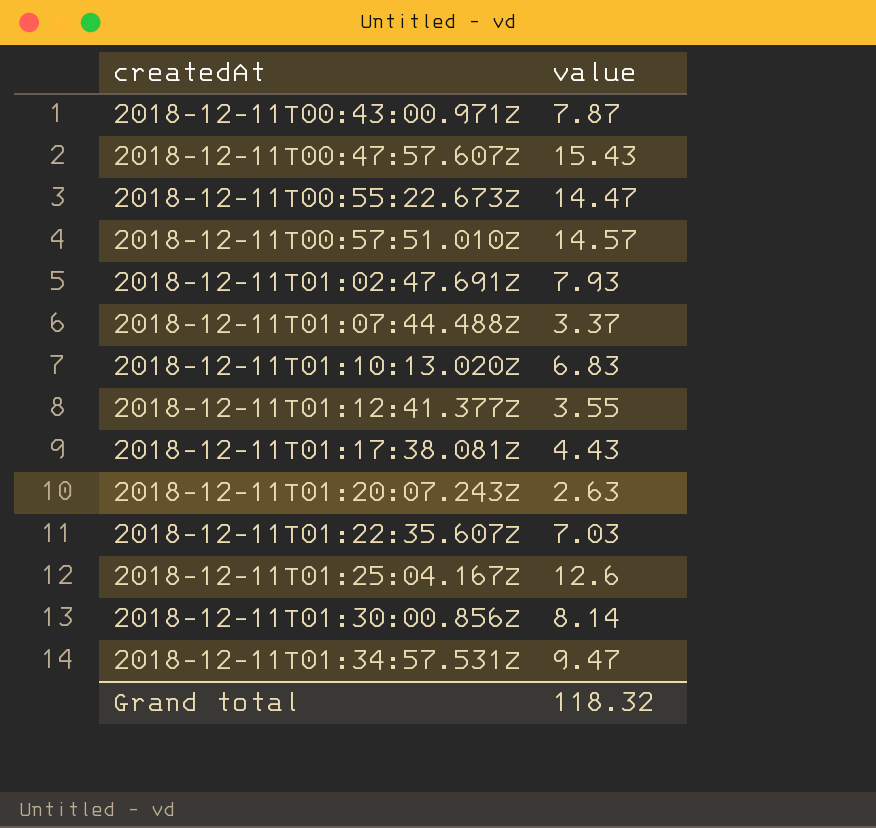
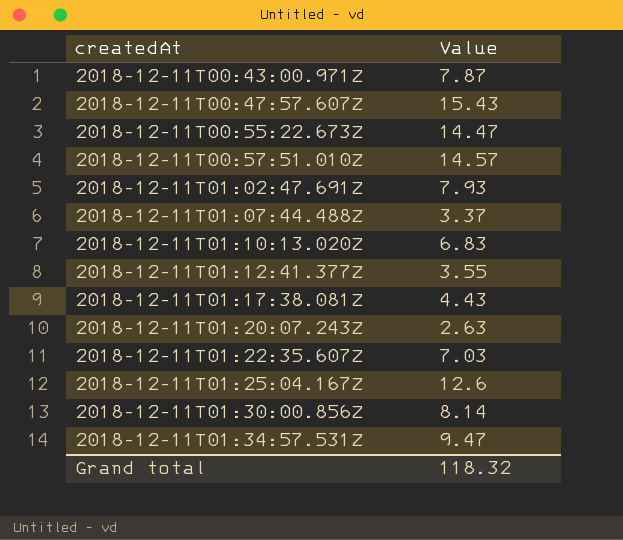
column name: value -> Value

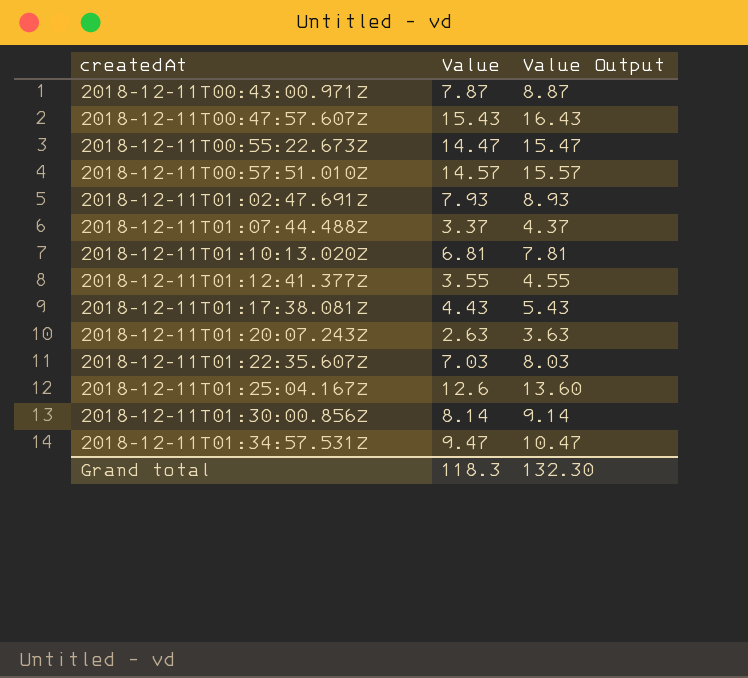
column Value Output | formula: none -> [Value] + 1
2018-12-11T01:10:13.020Z | Value: 6.83 -> 6.81
Grand total | Value: 118.32 -> 118.3

